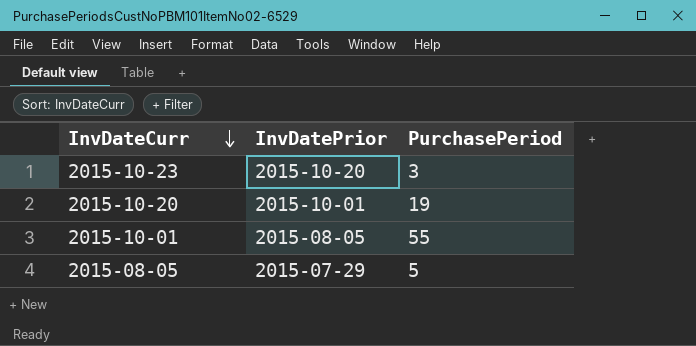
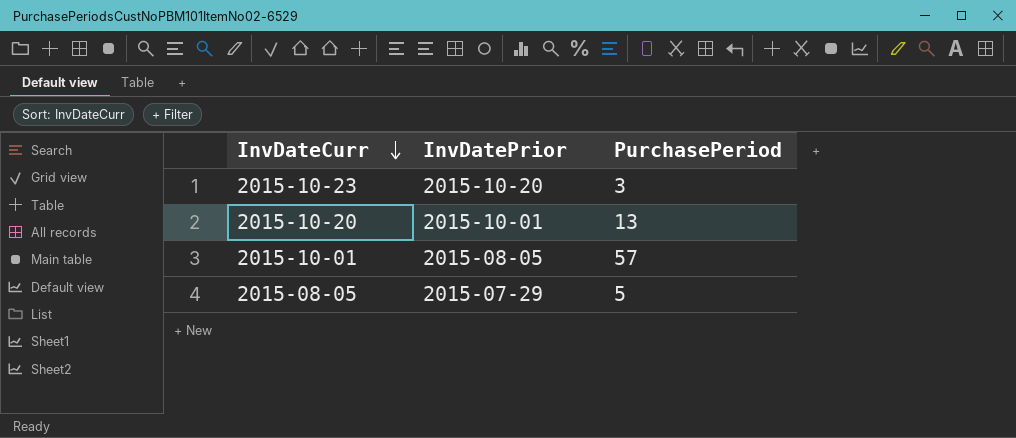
2015-10-20 | PurchasePeriod: 19 -> 13
2015-10-01 | PurchasePeriod: 55 -> 57

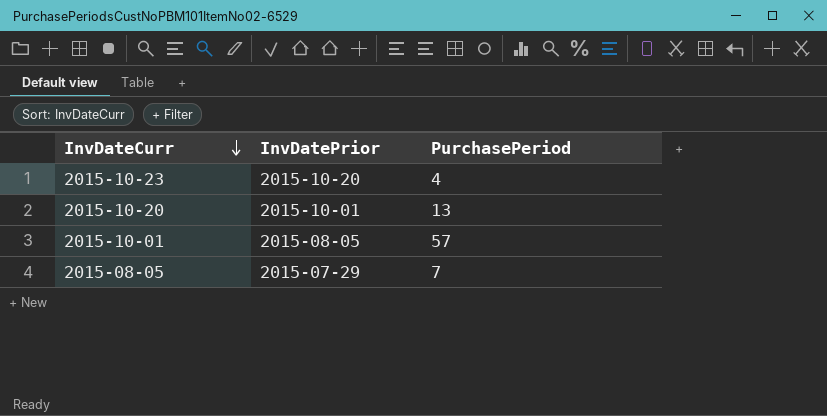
2015-10-23 | PurchasePeriod: 3 -> 4
2015-08-05 | PurchasePeriod: 5 -> 7

